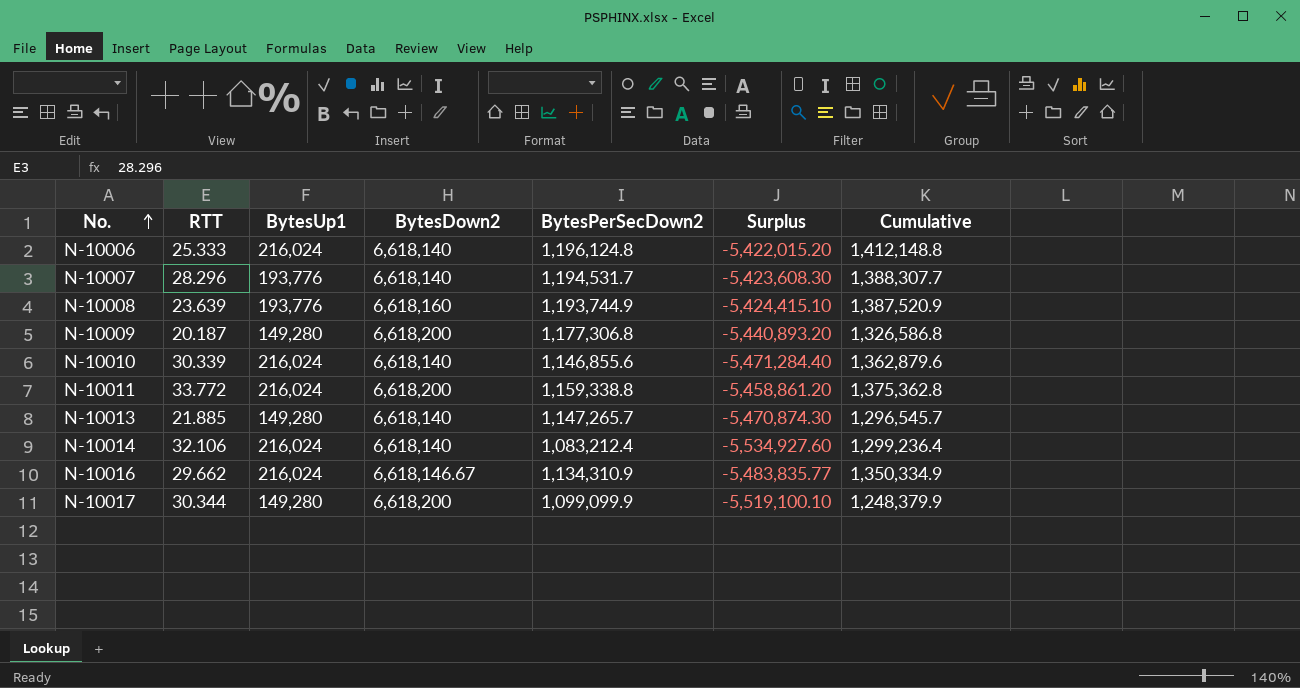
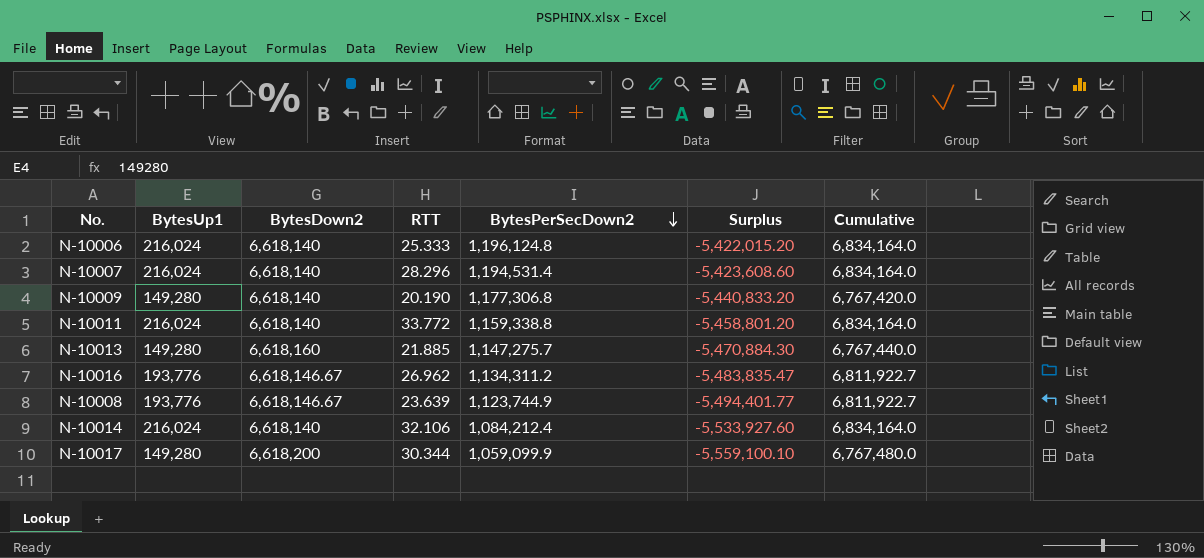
row order: No. ascending -> BytesPerSecDown2 descending
column RTT | position: 2 -> 4
column Cumulative | formula: [BytesUp1] + [BytesPerSecDown2] -> [BytesUp1] + [BytesDown2]
row N-10010: 30.339 | 216,024 | 6,618,140 | 1,146,855.6 | -5,471,284.40 | 1,362,879.6 -> none
N-10007 | BytesUp1: 193,776 -> 216,024
N-10007 | BytesPerSecDown2: 1,194,531.7 -> 1,194,531.4
N-10007 | Surplus: -5,423,608.30 -> -5,423,608.60
N-10009 | BytesDown2: 6,618,200 -> 6,618,140
N-10009 | RTT: 20.187 -> 20.190
N-10009 | Surplus: -5,440,893.20 -> -5,440,833.20
N-10011 | BytesDown2: 6,618,200 -> 6,618,140
N-10011 | Surplus: -5,458,861.20 -> -5,458,801.20
N-10013 | BytesDown2: 6,618,140 -> 6,618,160
N-10013 | BytesPerSecDown2: 1,147,265.7 -> 1,147,275.7
N-10013 | Surplus: -5,470,874.30 -> -5,470,884.30
N-10016 | BytesUp1: 216,024 -> 193,776
N-10016 | RTT: 29.662 -> 26.962
N-10016 | BytesPerSecDown2: 1,134,310.9 -> 1,134,311.2
N-10016 | Surplus: -5,483,835.77 -> -5,483,835.47
N-10008 | BytesDown2: 6,618,160 -> 6,618,146.67
N-10008 | BytesPerSecDown2: 1,193,744.9 -> 1,123,744.9
N-10008 | Surplus: -5,424,415.10 -> -5,494,401.77
N-10014 | BytesPerSecDown2: 1,083,212.4 -> 1,084,212.4
N-10014 | Surplus: -5,534,927.60 -> -5,533,927.60
N-10017 | BytesPerSecDown2: 1,099,099.9 -> 1,059,099.9
N-10017 | Surplus: -5,519,100.10 -> -5,559,100.10

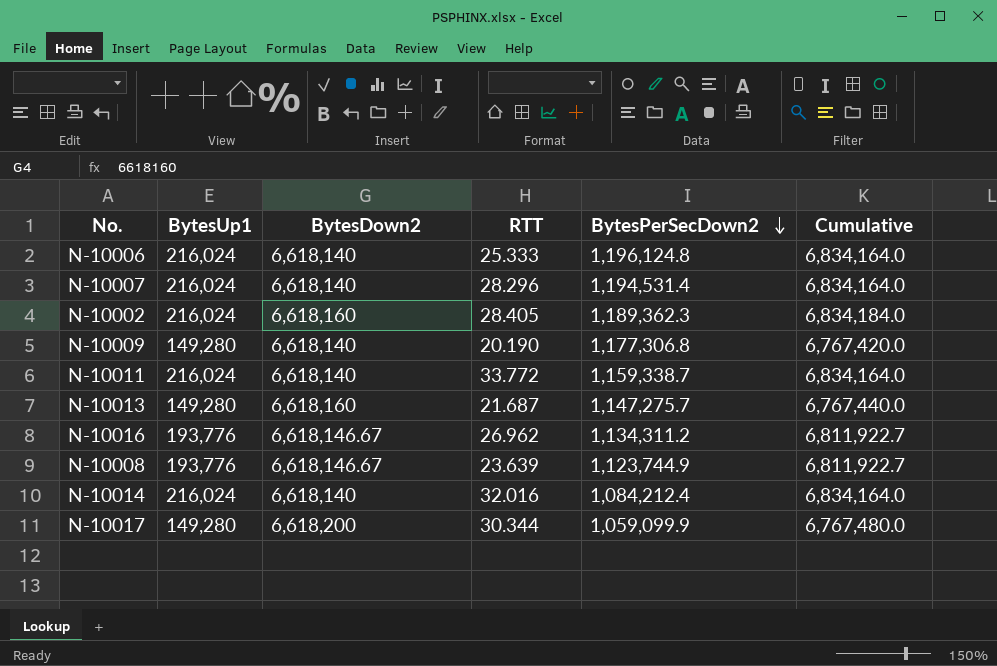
column Surplus | formula: [BytesPerSecDown2] - [BytesDown2] -> none
row N-10002: none -> 216,024 | 6,618,160 | 28.405 | 1,189,362.3 | 6,834,184.0
N-10011 | BytesPerSecDown2: 1,159,338.8 -> 1,159,338.7
N-10013 | RTT: 21.885 -> 21.687
N-10014 | RTT: 32.106 -> 32.016

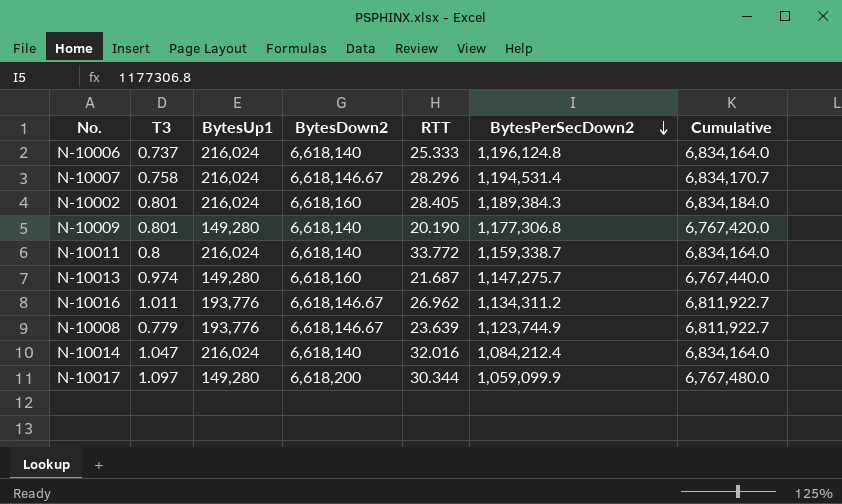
column T3 | position: none -> 2
N-10007 | BytesDown2: 6,618,140 -> 6,618,146.67
N-10007 | Cumulative: 6,834,164.0 -> 6,834,170.7
N-10002 | BytesPerSecDown2: 1,189,362.3 -> 1,189,384.3

